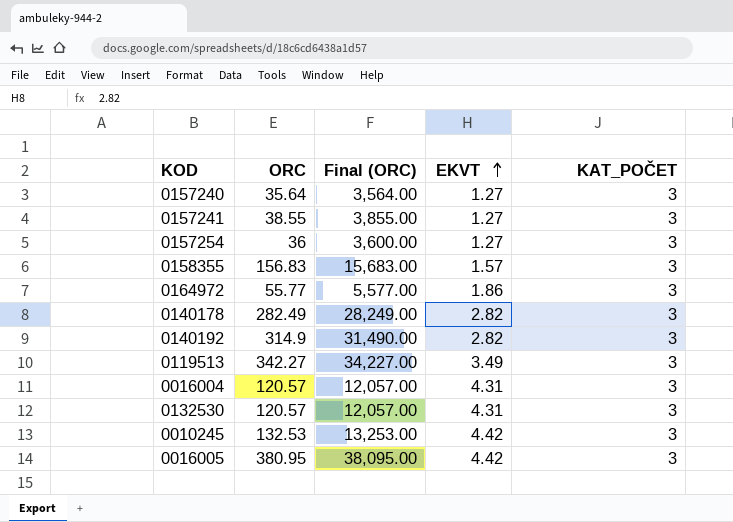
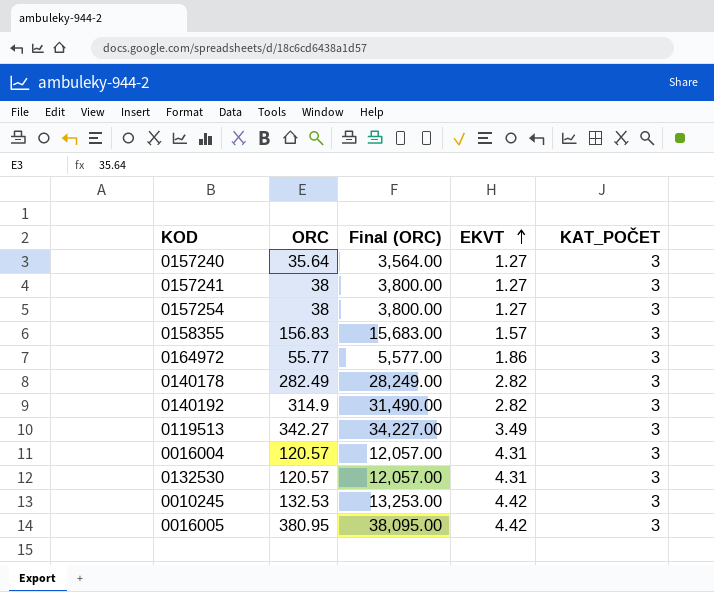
0157241 | ORC: 38.55 -> 38
0157241 | Final (ORC): 3,855.00 -> 3,800.00
0157254 | ORC: 36 -> 38
0157254 | Final (ORC): 3,600.00 -> 3,800.00

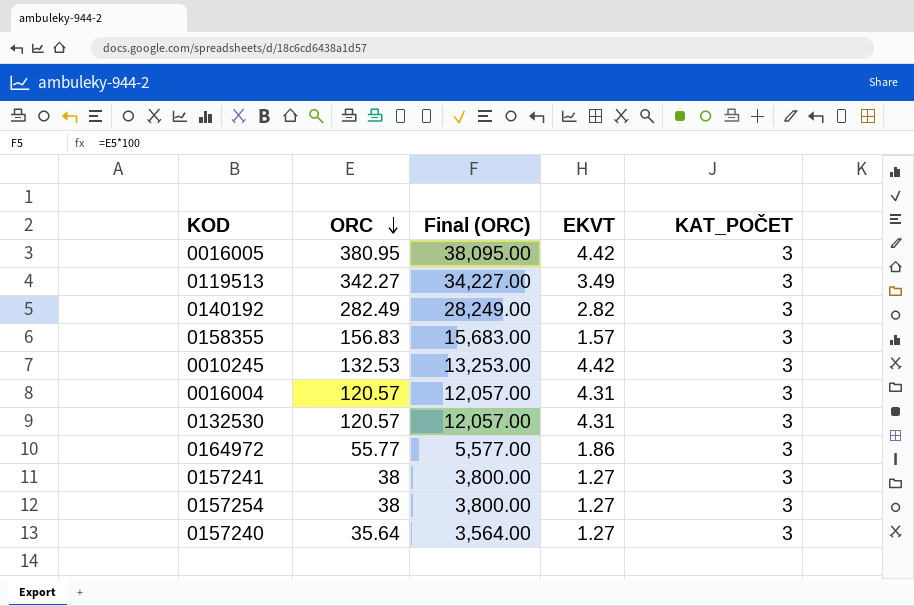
row order: EKVT ascending -> ORC descending
row 0140178: 282.49 | 28,249.00 | 2.82 | 3 -> none
0140192 | ORC: 314.9 -> 282.49
0140192 | Final (ORC): 31,490.00 -> 28,249.00

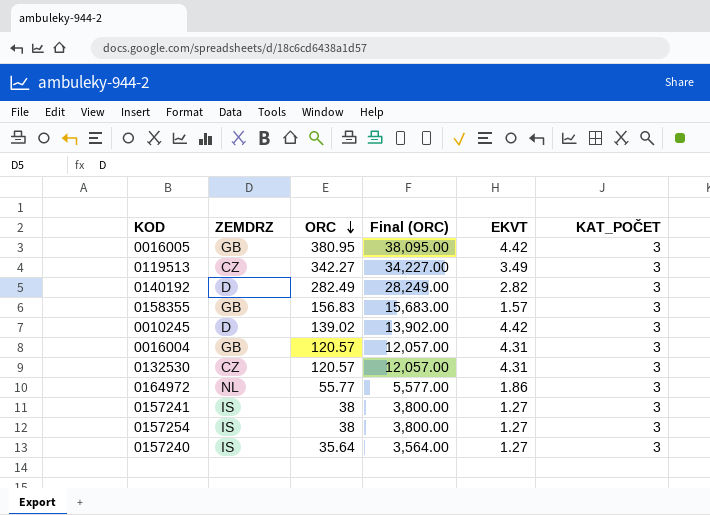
column ZEMDRZ | position: none -> 2
0010245 | ORC: 132.53 -> 139.02
0010245 | Final (ORC): 13,253.00 -> 13,902.00

